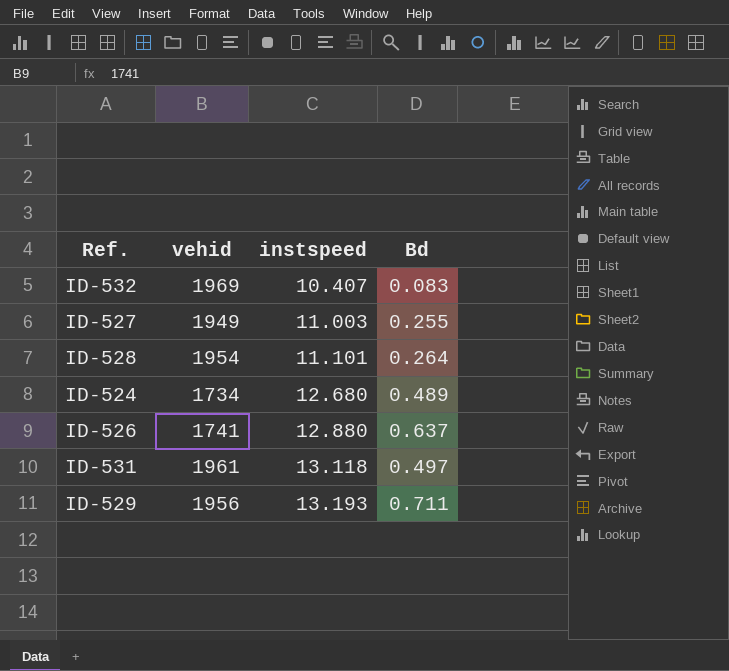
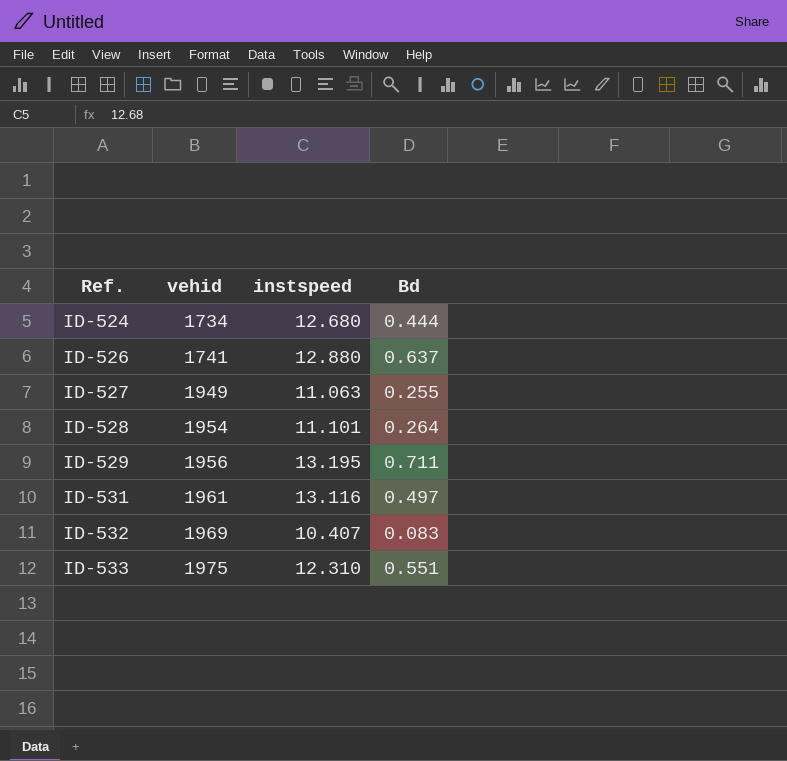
row order: instspeed ascending -> Ref. ascending
ID-524 | Bd: 0.489 -> 0.444
ID-527 | instspeed: 11.003 -> 11.063
ID-529 | instspeed: 13.193 -> 13.195
ID-531 | instspeed: 13.118 -> 13.116
row ID-533: none -> 1975 | 12.310 | 0.551

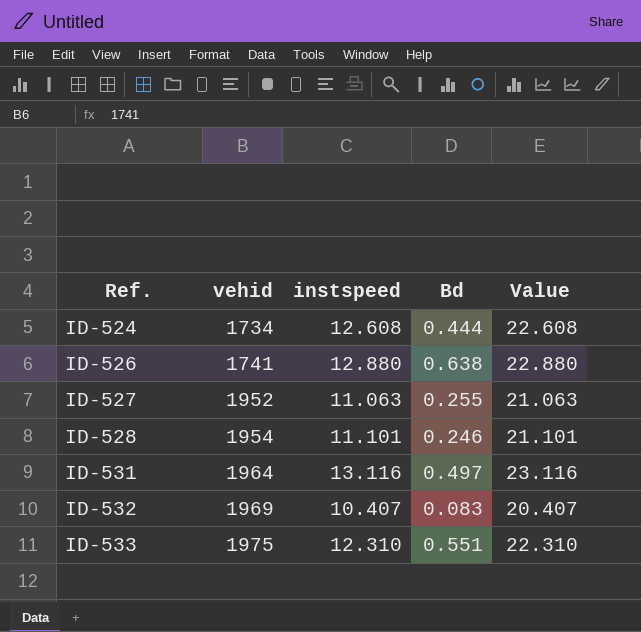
column Value | formula: none -> [instspeed] + 10
row ID-529: 1956 | 13.195 | 0.711 -> none
ID-524 | instspeed: 12.680 -> 12.608
ID-526 | Bd: 0.637 -> 0.638
ID-527 | vehid: 1949 -> 1952
ID-528 | Bd: 0.264 -> 0.246
ID-531 | vehid: 1961 -> 1964

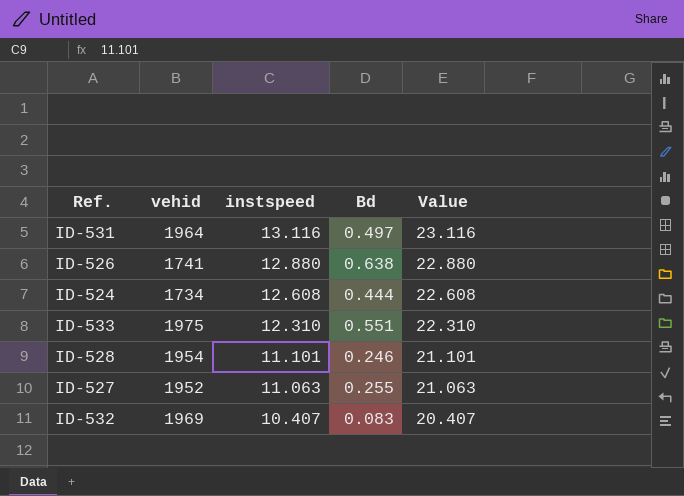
row order: Ref. ascending -> instspeed descending

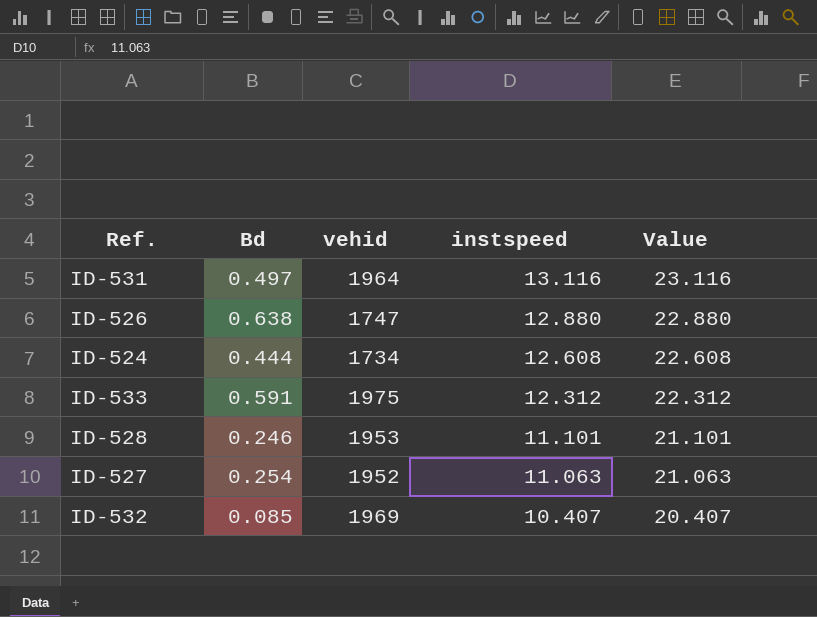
column Bd | position: 4 -> 2
ID-526 | vehid: 1741 -> 1747
ID-533 | Bd: 0.551 -> 0.591
ID-533 | instspeed: 12.310 -> 12.312
ID-533 | Value: 22.310 -> 22.312
ID-528 | vehid: 1954 -> 1953
ID-527 | Bd: 0.255 -> 0.254
ID-532 | Bd: 0.083 -> 0.085

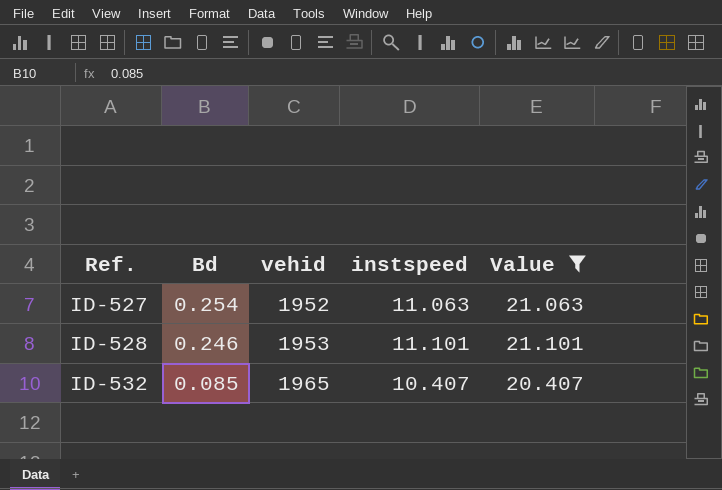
filter: none -> Value <= 21.101
row order: instspeed descending -> Ref. ascending
ID-532 | vehid: 1969 -> 1965

